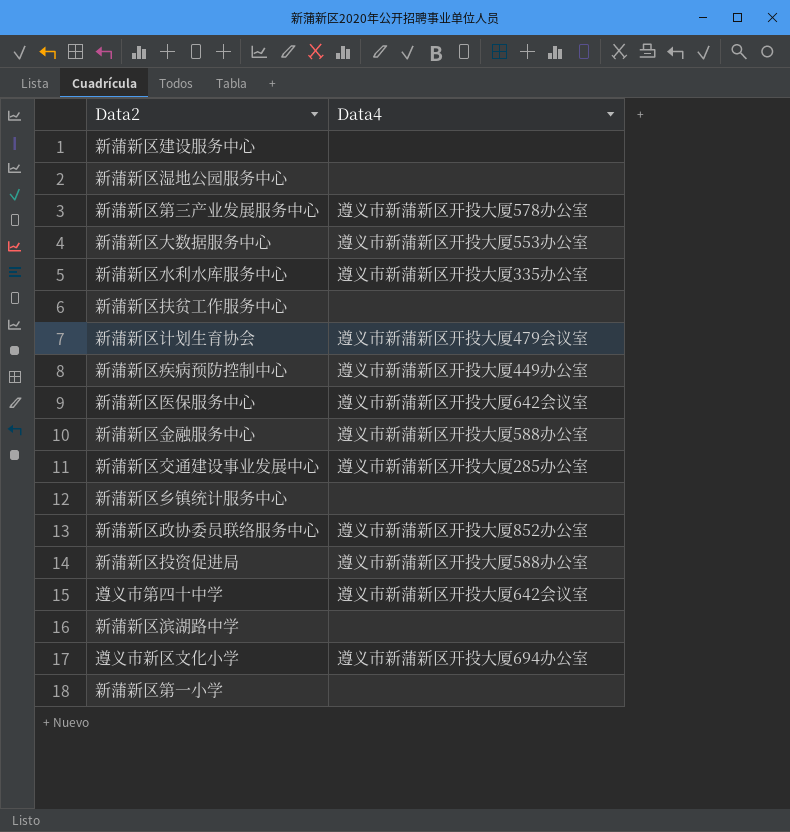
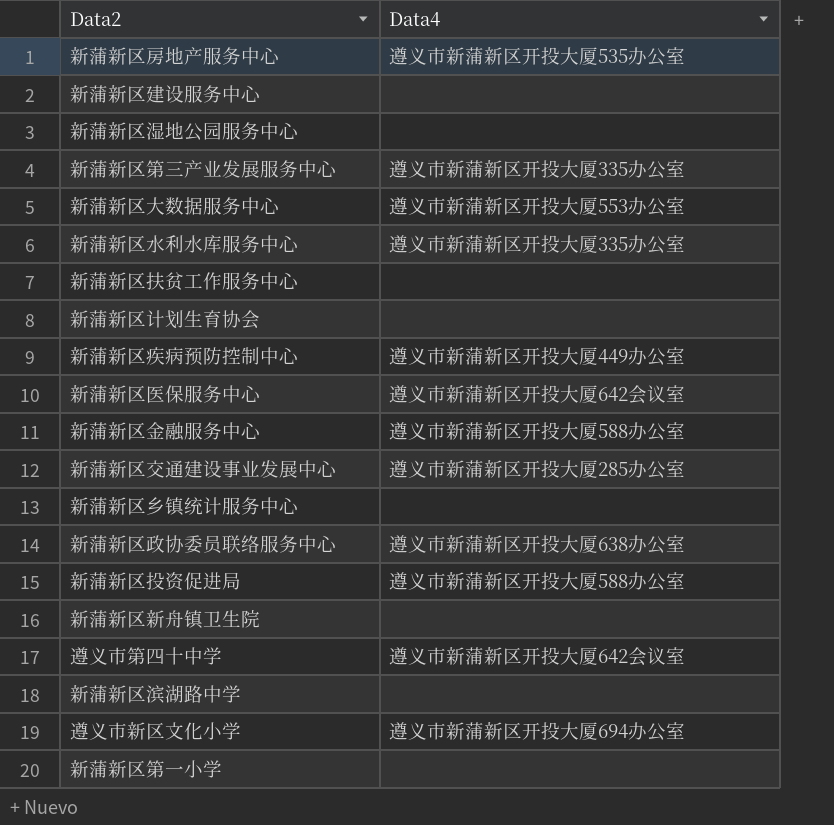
row 新蒲新区房地产服务中心: none -> 遵义市新蒲新区开投大厦535办公室
新蒲新区第三产业发展服务中心 | Data4: 遵义市新蒲新区开投大厦578办公室 -> 遵义市新蒲新区开投大厦335办公室
新蒲新区计划生育协会 | Data4: 遵义市新蒲新区开投大厦479会议室 -> none
新蒲新区政协委员联络服务中心 | Data4: 遵义市新蒲新区开投大厦852办公室 -> 遵义市新蒲新区开投大厦638办公室
row 新蒲新区新舟镇卫生院: none -> none

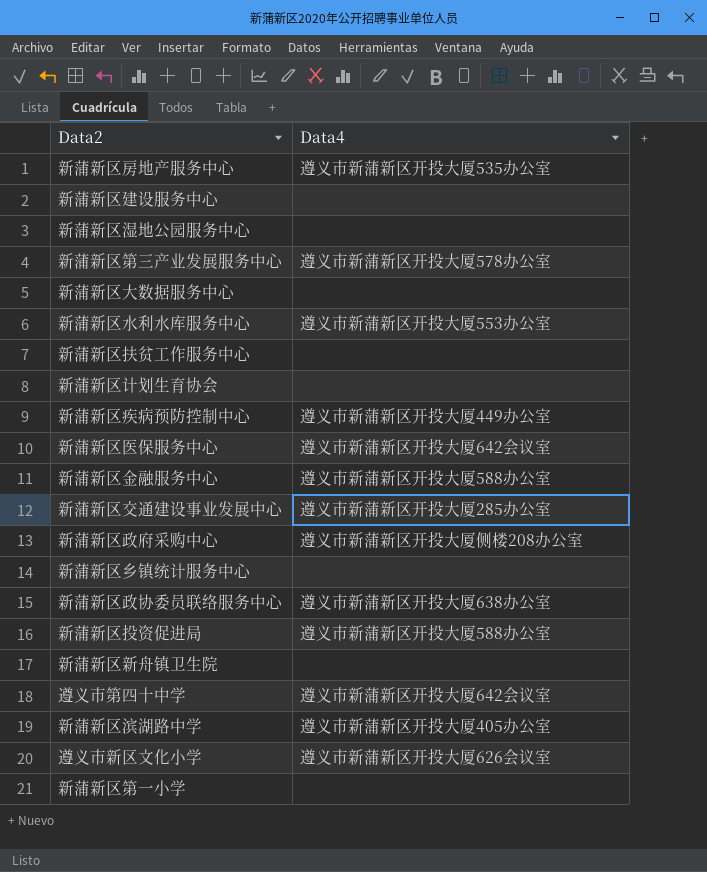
新蒲新区第三产业发展服务中心 | Data4: 遵义市新蒲新区开投大厦335办公室 -> 遵义市新蒲新区开投大厦578办公室
新蒲新区大数据服务中心 | Data4: 遵义市新蒲新区开投大厦553办公室 -> none
新蒲新区水利水库服务中心 | Data4: 遵义市新蒲新区开投大厦335办公室 -> 遵义市新蒲新区开投大厦553办公室
row 新蒲新区政府采购中心: none -> 遵义市新蒲新区开投大厦侧楼208办公室
新蒲新区滨湖路中学 | Data4: none -> 遵义市新蒲新区开投大厦405办公室
遵义市新区文化小学 | Data4: 遵义市新蒲新区开投大厦694办公室 -> 遵义市新蒲新区开投大厦626会议室

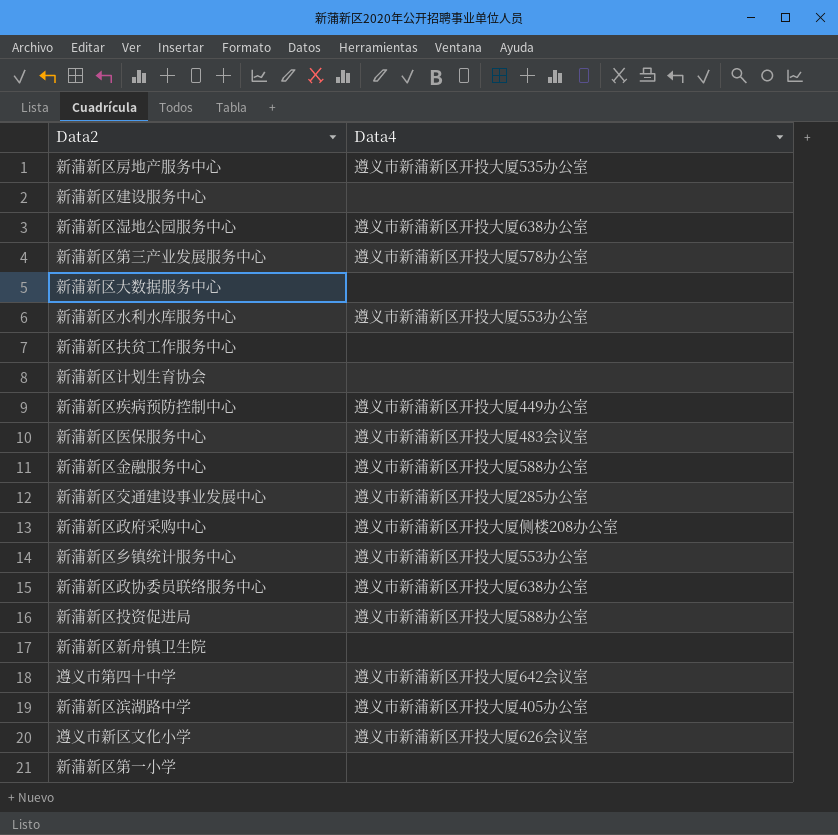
新蒲新区湿地公园服务中心 | Data4: none -> 遵义市新蒲新区开投大厦638办公室
新蒲新区医保服务中心 | Data4: 遵义市新蒲新区开投大厦642会议室 -> 遵义市新蒲新区开投大厦483会议室
新蒲新区乡镇统计服务中心 | Data4: none -> 遵义市新蒲新区开投大厦553办公室

